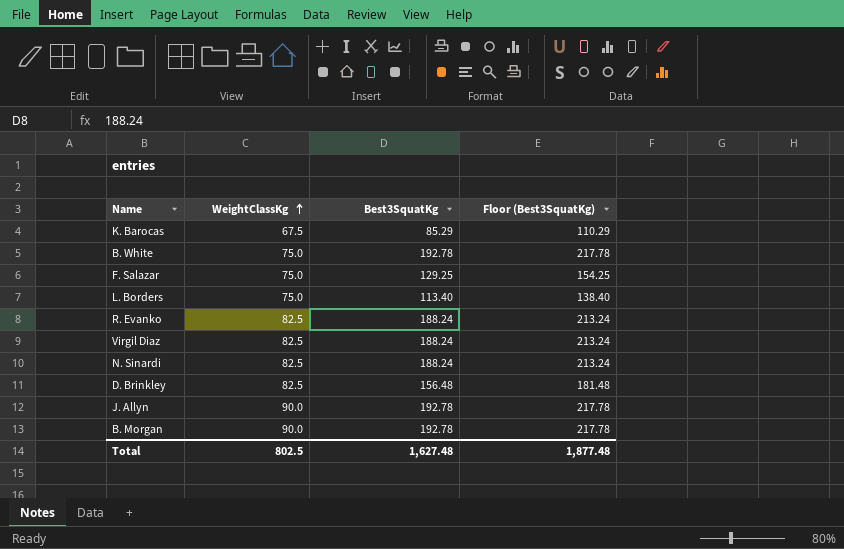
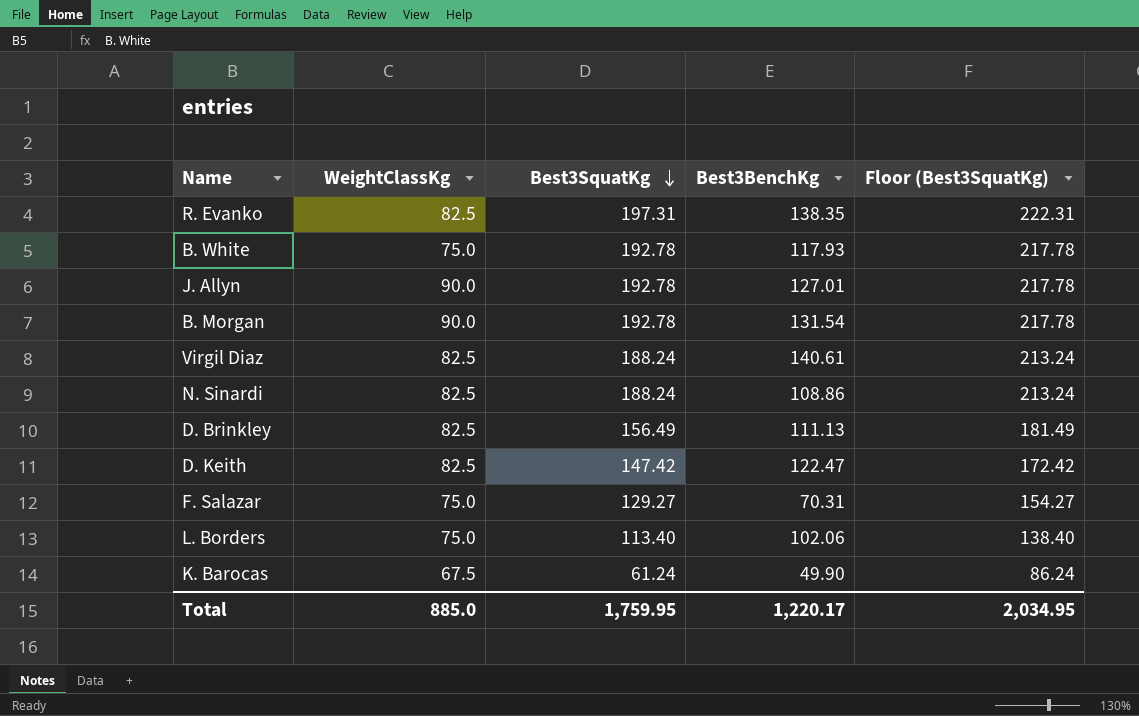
row order: WeightClassKg ascending -> Best3SquatKg descending
column Best3BenchKg | position: none -> 4
R. Evanko | Best3SquatKg: 188.24 -> 197.31
R. Evanko | Floor (Best3SquatKg): 213.24 -> 222.31
D. Brinkley | Best3SquatKg: 156.48 -> 156.49
D. Brinkley | Floor (Best3SquatKg): 181.48 -> 181.49
row D. Keith: none -> 82.5 | 147.42 | 122.47 | 172.42
F. Salazar | Best3SquatKg: 129.25 -> 129.27
F. Salazar | Floor (Best3SquatKg): 154.25 -> 154.27
K. Barocas | Best3SquatKg: 85.29 -> 61.24
K. Barocas | Floor (Best3SquatKg): 110.29 -> 86.24
Total | WeightClassKg: 802.5 -> 885.0
Total | Best3SquatKg: 1,627.48 -> 1,759.95
Total | Floor (Best3SquatKg): 1,877.48 -> 2,034.95

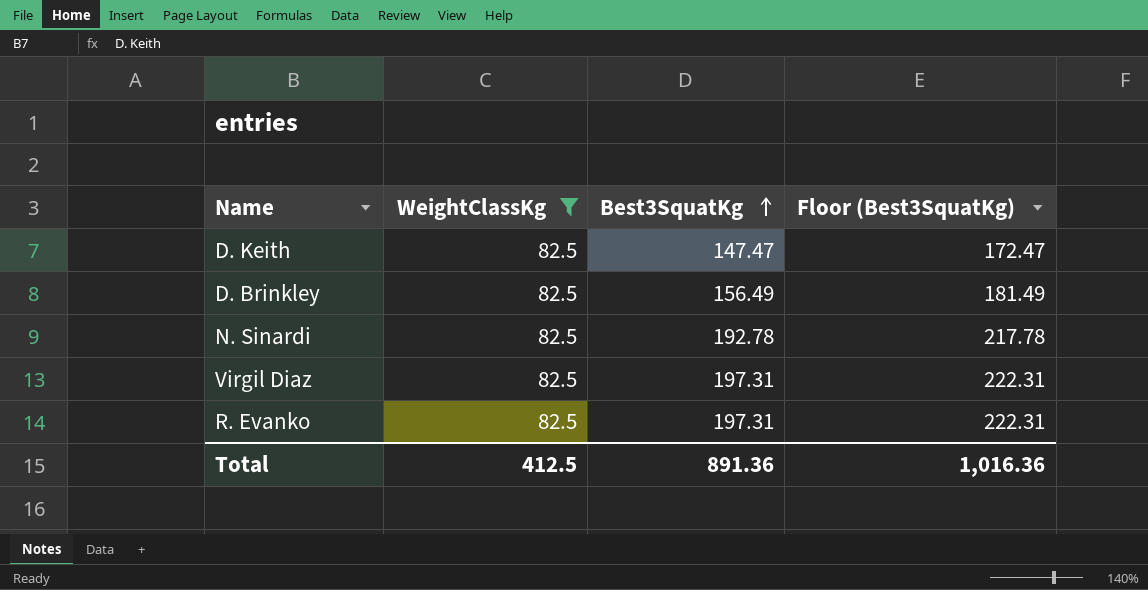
filter: none -> WeightClassKg = 82.5
row order: Best3SquatKg descending -> Best3SquatKg ascending
column Best3BenchKg | position: 4 -> none
D. Keith | Best3SquatKg: 147.42 -> 147.47
D. Keith | Floor (Best3SquatKg): 172.42 -> 172.47
N. Sinardi | Best3SquatKg: 188.24 -> 192.78
N. Sinardi | Floor (Best3SquatKg): 213.24 -> 217.78
Virgil Diaz | Best3SquatKg: 188.24 -> 197.31
Virgil Diaz | Floor (Best3SquatKg): 213.24 -> 222.31
Total | WeightClassKg: 885.0 -> 412.5
Total | Best3SquatKg: 1,759.95 -> 891.36
Total | Floor (Best3SquatKg): 2,034.95 -> 1,016.36

